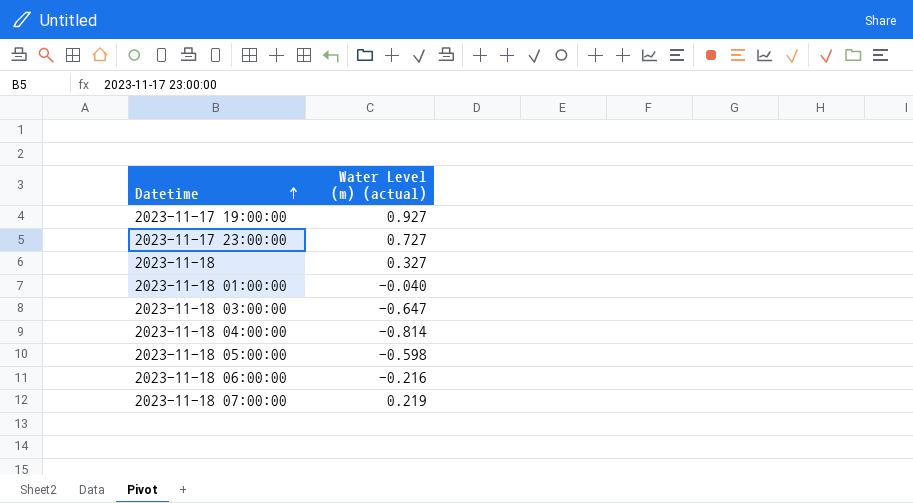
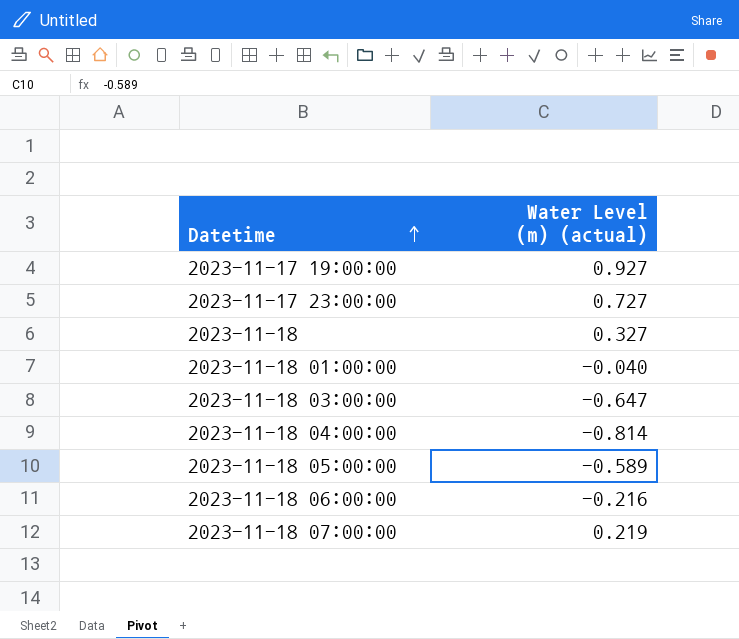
2023-11-18 05:00:00 | Water Level (m) (actual): -0.598 -> -0.589

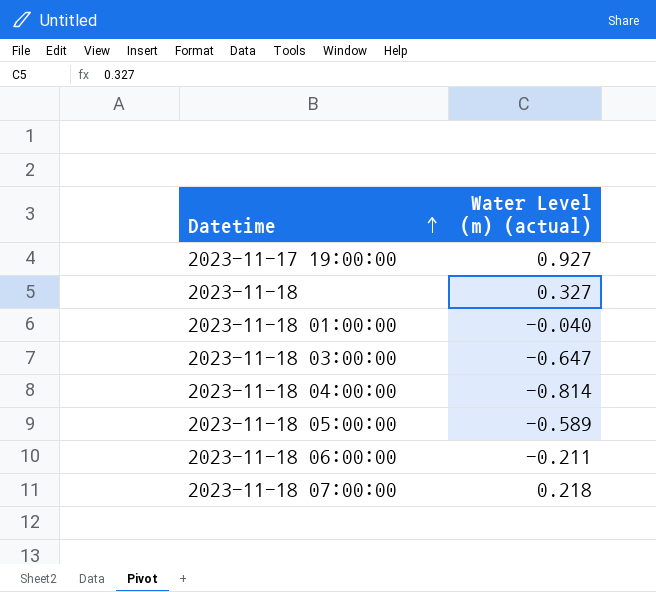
row 2023-11-17 23:00:00: 0.727 -> none
2023-11-18 06:00:00 | Water Level (m) (actual): -0.216 -> -0.211
2023-11-18 07:00:00 | Water Level (m) (actual): 0.219 -> 0.218

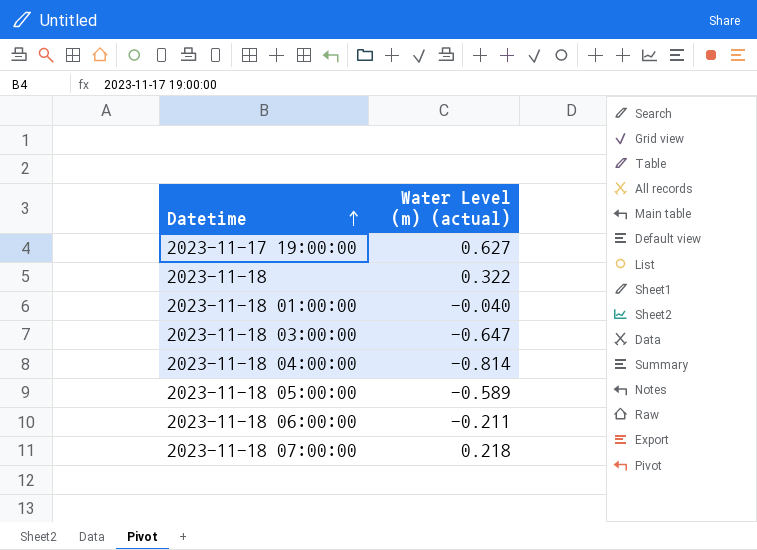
2023-11-17 19:00:00 | Water Level (m) (actual): 0.927 -> 0.627
2023-11-18 | Water Level (m) (actual): 0.327 -> 0.322

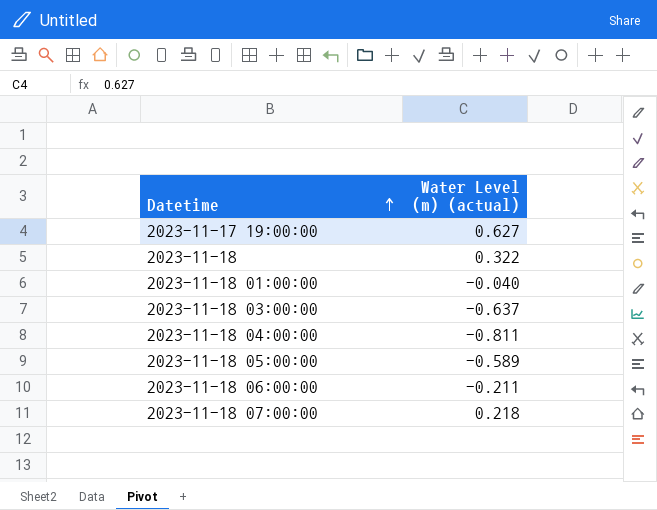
2023-11-18 03:00:00 | Water Level (m) (actual): -0.647 -> -0.637
2023-11-18 04:00:00 | Water Level (m) (actual): -0.814 -> -0.811

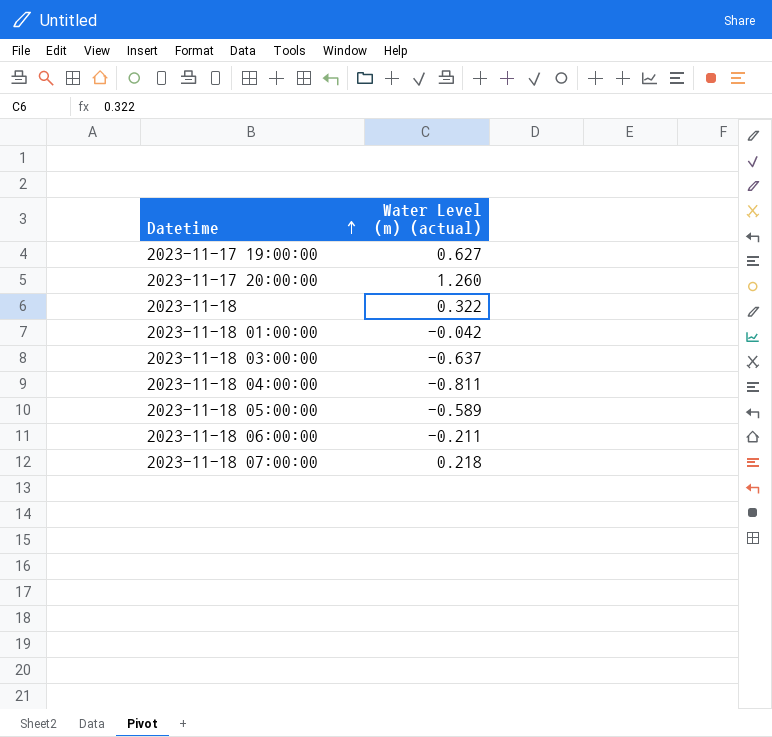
row 2023-11-17 20:00:00: none -> 1.260
2023-11-18 01:00:00 | Water Level (m) (actual): -0.040 -> -0.042

